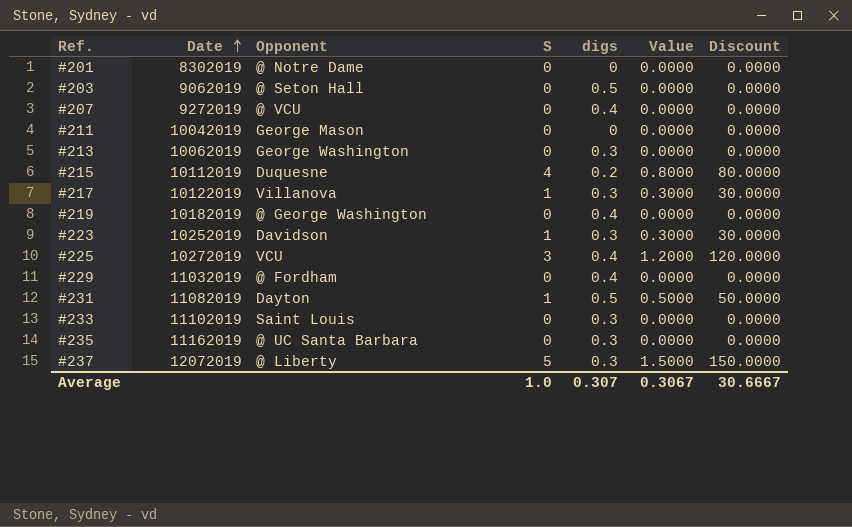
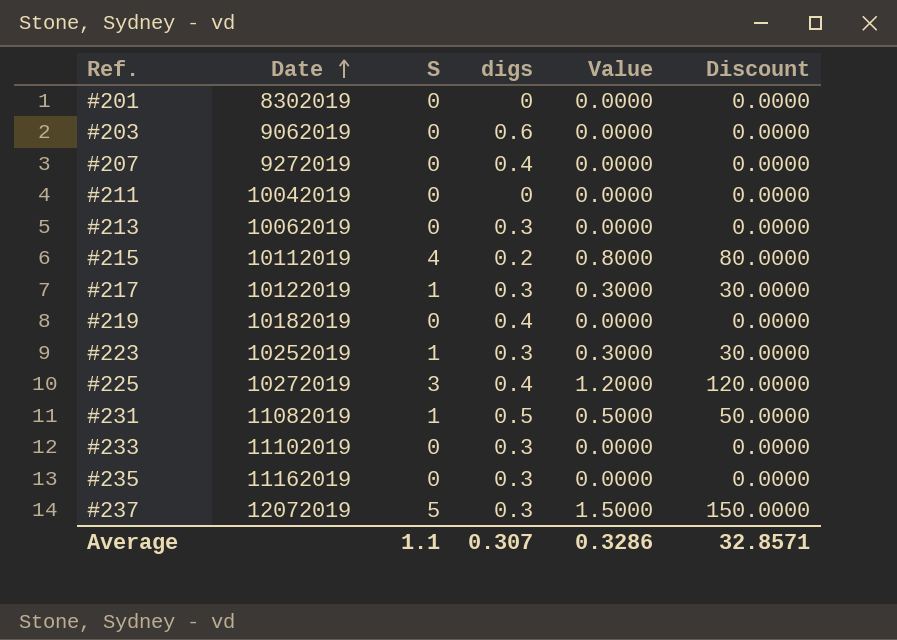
column Opponent | position: 3 -> none
row #229: 11032019 | @ Fordham | 0 | 0.4 | 0.0000 | 0.0000 -> none
#203 | digs: 0.5 -> 0.6
Average | S: 1.0 -> 1.1
Average | Value: 0.3067 -> 0.3286
Average | Discount: 30.6667 -> 32.8571

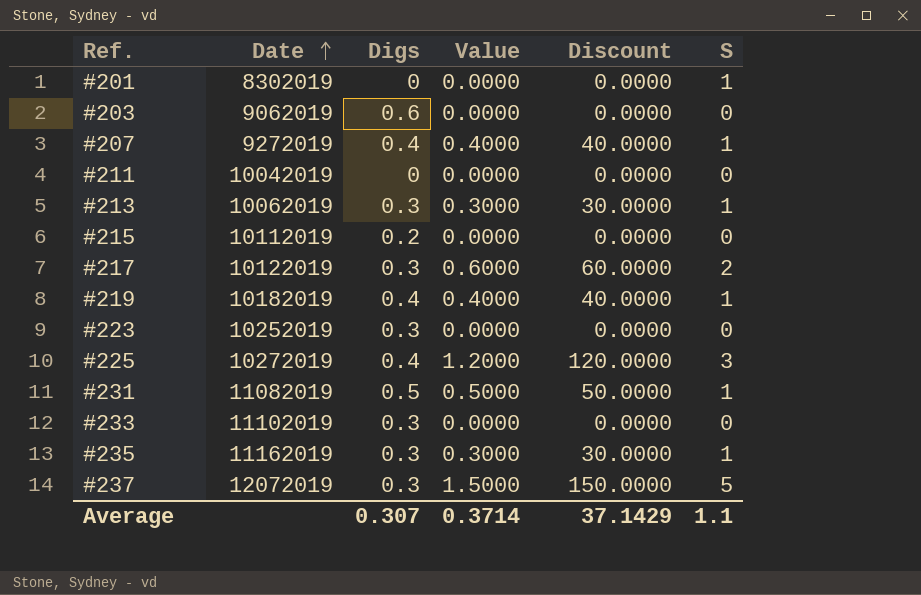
column name: digs -> Digs
column S | position: 3 -> 6
#201 | S: 0 -> 1
#207 | Value: 0.0000 -> 0.4000
#207 | Discount: 0.0000 -> 40.0000
#207 | S: 0 -> 1
#213 | Value: 0.0000 -> 0.3000
#213 | Discount: 0.0000 -> 30.0000
#213 | S: 0 -> 1
#215 | Value: 0.8000 -> 0.0000
#215 | Discount: 80.0000 -> 0.0000
#215 | S: 4 -> 0
#217 | Value: 0.3000 -> 0.6000
#217 | Discount: 30.0000 -> 60.0000
#217 | S: 1 -> 2
#219 | Value: 0.0000 -> 0.4000
#219 | Discount: 0.0000 -> 40.0000
#219 | S: 0 -> 1
#223 | Value: 0.3000 -> 0.0000
#223 | Discount: 30.0000 -> 0.0000
#223 | S: 1 -> 0
#235 | Value: 0.0000 -> 0.3000
#235 | Discount: 0.0000 -> 30.0000
#235 | S: 0 -> 1
Average | Value: 0.3286 -> 0.3714
Average | Discount: 32.8571 -> 37.1429

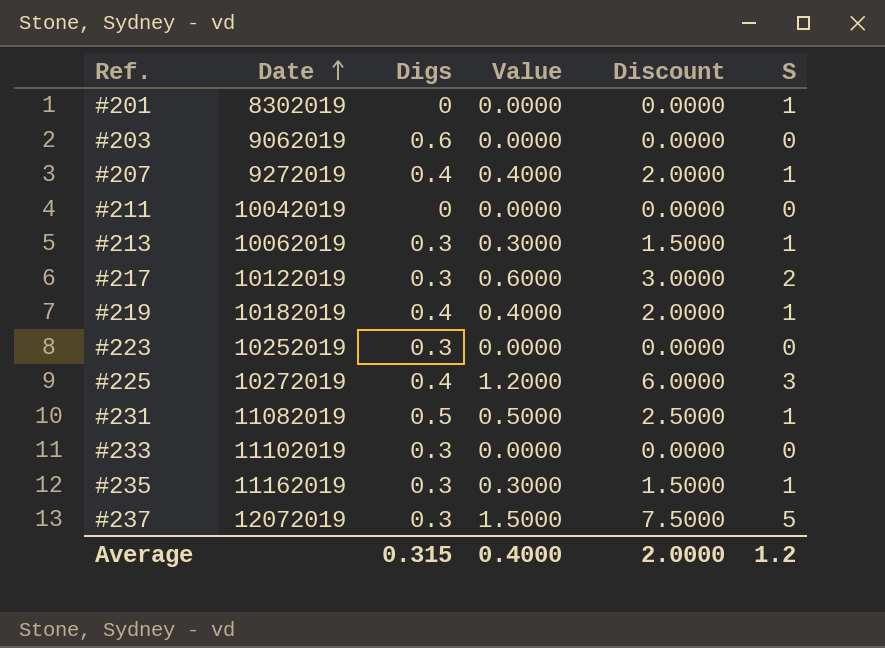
column Discount | formula: [Value] * 100 -> [Value] * 5
row #215: 10112019 | 0.2 | 0.0000 | 0.0000 | 0 -> none
Average | Digs: 0.307 -> 0.315
Average | Value: 0.3714 -> 0.4000
Average | Discount: 37.1429 -> 2.0000
Average | S: 1.1 -> 1.2

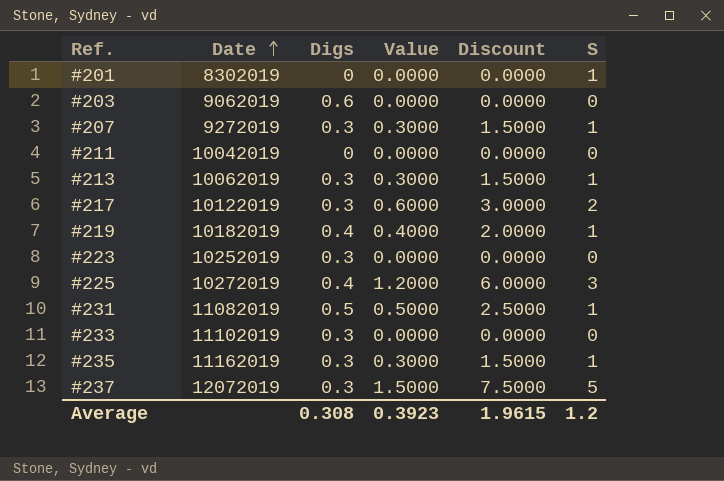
#207 | Digs: 0.4 -> 0.3
#207 | Value: 0.4000 -> 0.3000
#207 | Discount: 2.0000 -> 1.5000
Average | Digs: 0.315 -> 0.308
Average | Value: 0.4000 -> 0.3923
Average | Discount: 2.0000 -> 1.9615

